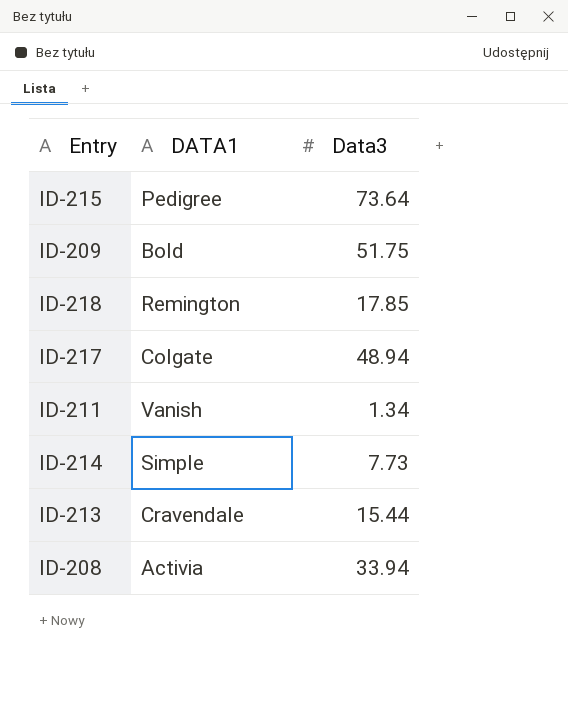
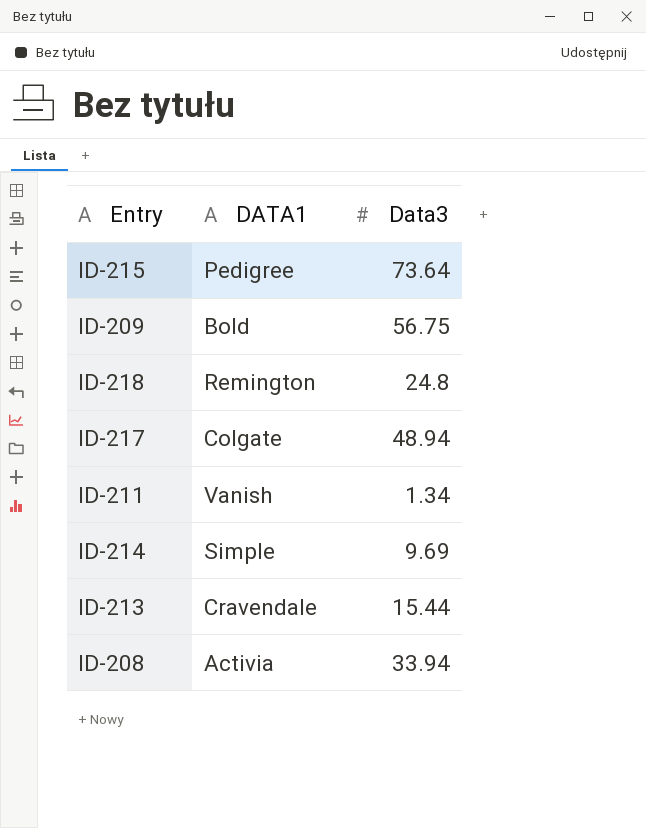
ID-209 | Data3: 51.75 -> 56.75
ID-218 | Data3: 17.85 -> 24.8
ID-214 | Data3: 7.73 -> 9.69

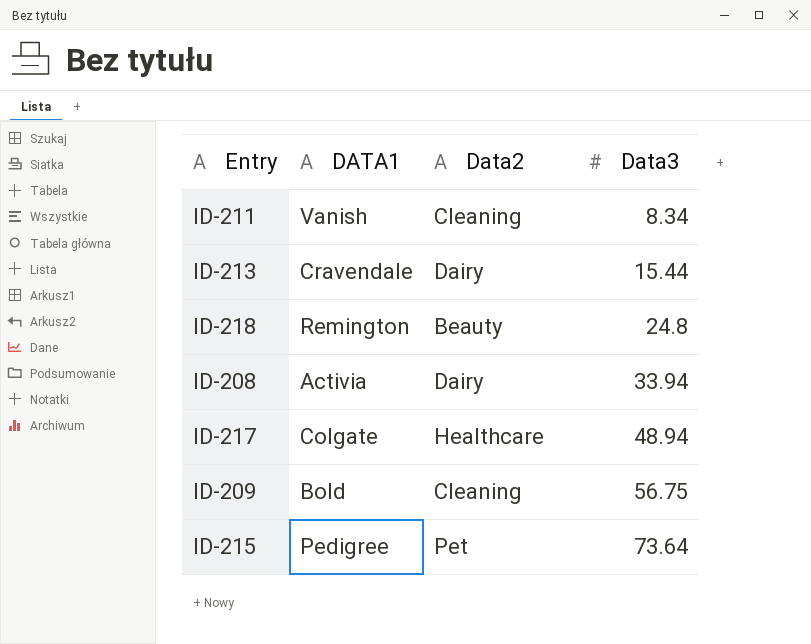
row order: none -> Data3 ascending
column Data2 | position: none -> 3
row ID-214: Simple | 9.69 -> none
ID-211 | Data3: 1.34 -> 8.34

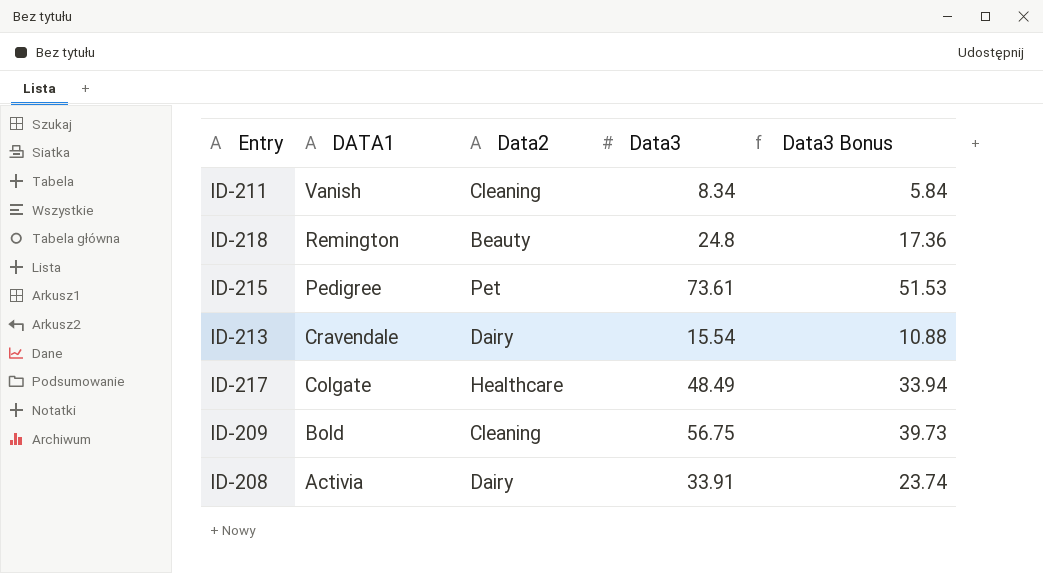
row order: Data3 ascending -> DATA1 descending
column Data3 Bonus | formula: none -> [Data3] * 0.7
ID-215 | Data3: 73.64 -> 73.61
ID-213 | Data3: 15.44 -> 15.54
ID-217 | Data3: 48.94 -> 48.49
ID-208 | Data3: 33.94 -> 33.91

